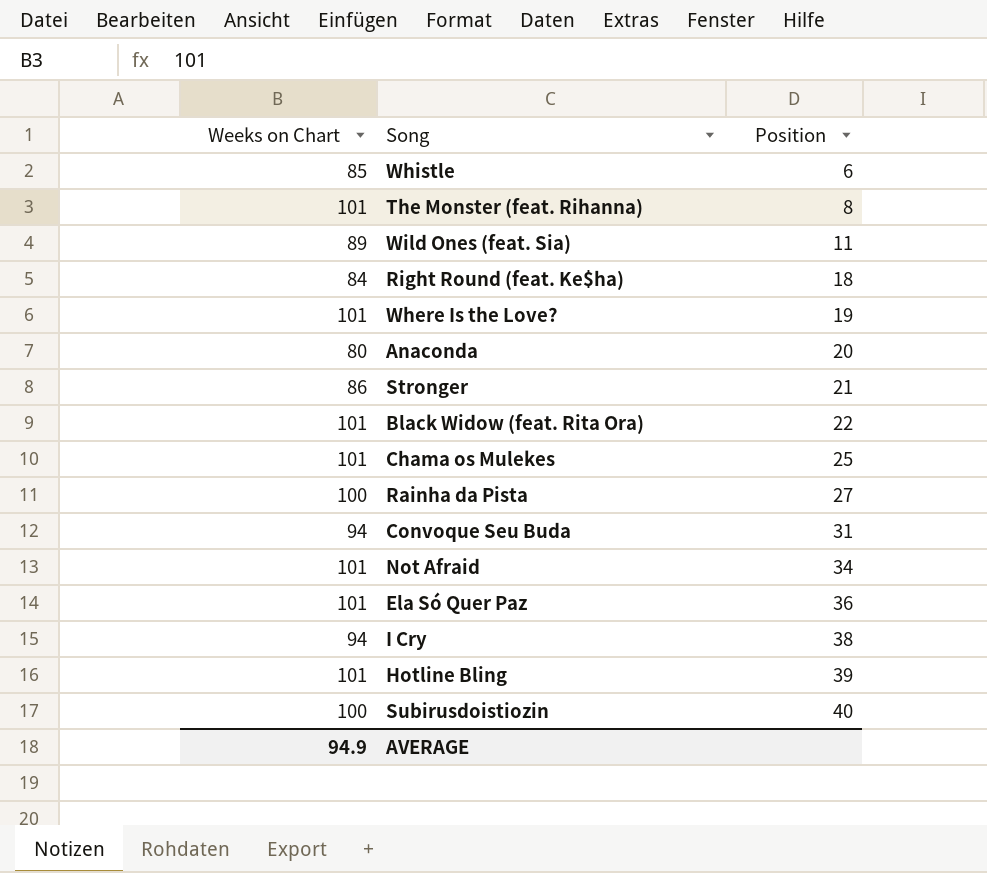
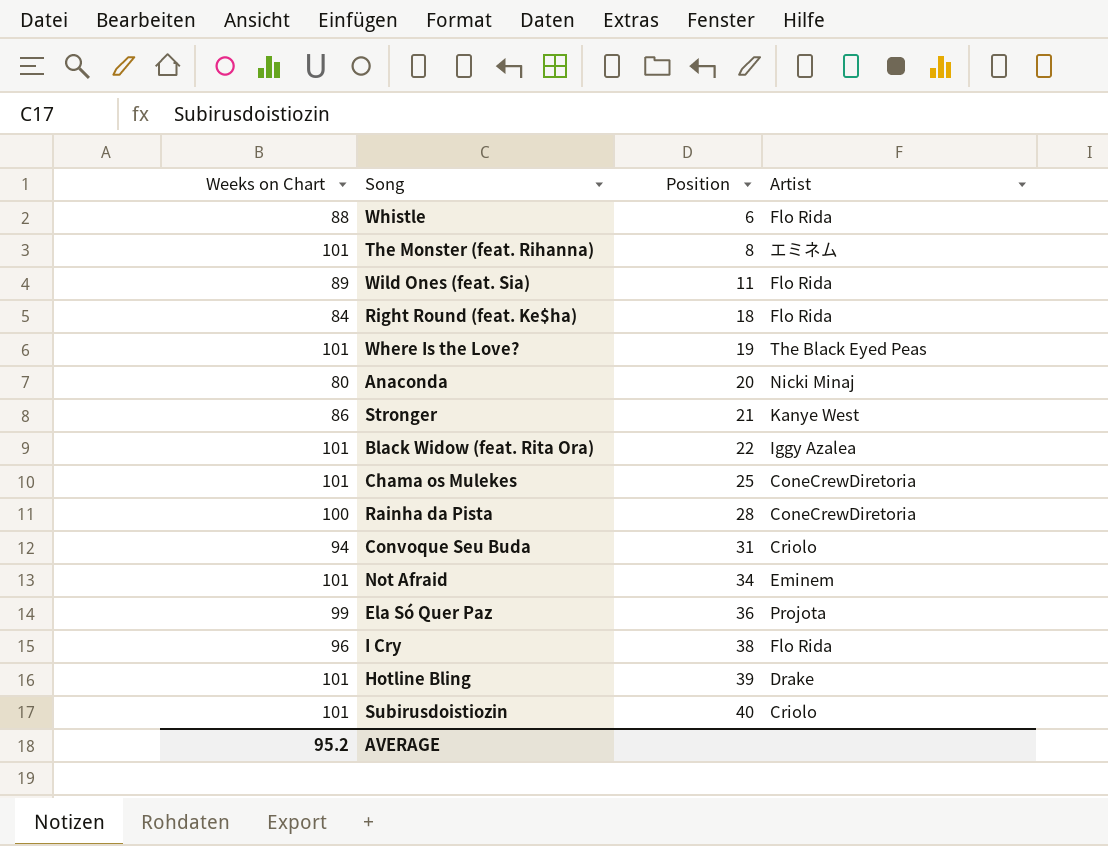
column Artist | position: none -> 4
Whistle | Weeks on Chart: 85 -> 88
Rainha da Pista | Position: 27 -> 28
Ela Só Quer Paz | Weeks on Chart: 101 -> 99
I Cry | Weeks on Chart: 94 -> 96
Subirusdoistiozin | Weeks on Chart: 100 -> 101
AVERAGE | Weeks on Chart: 94.9 -> 95.2

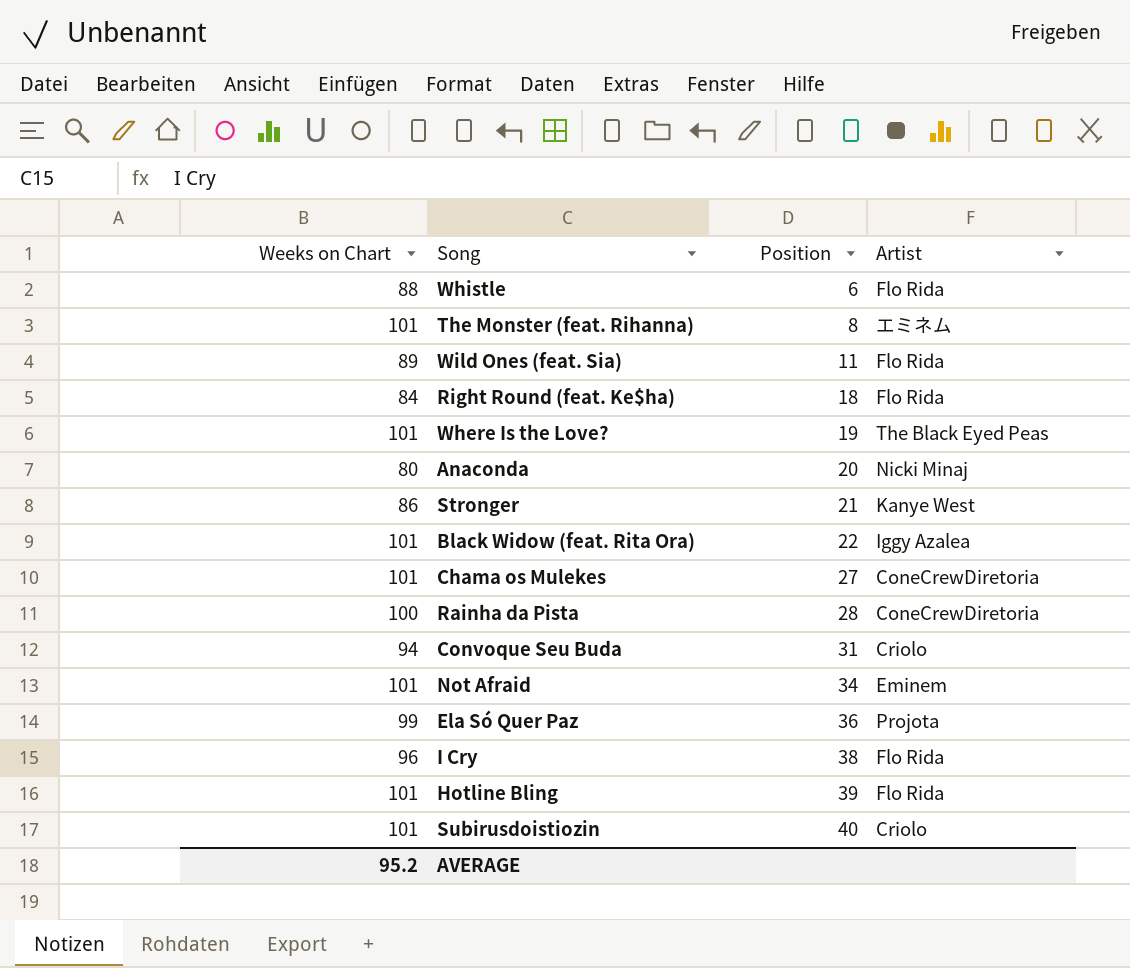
Chama os Mulekes | Position: 25 -> 27
Hotline Bling | Artist: Drake -> Flo Rida

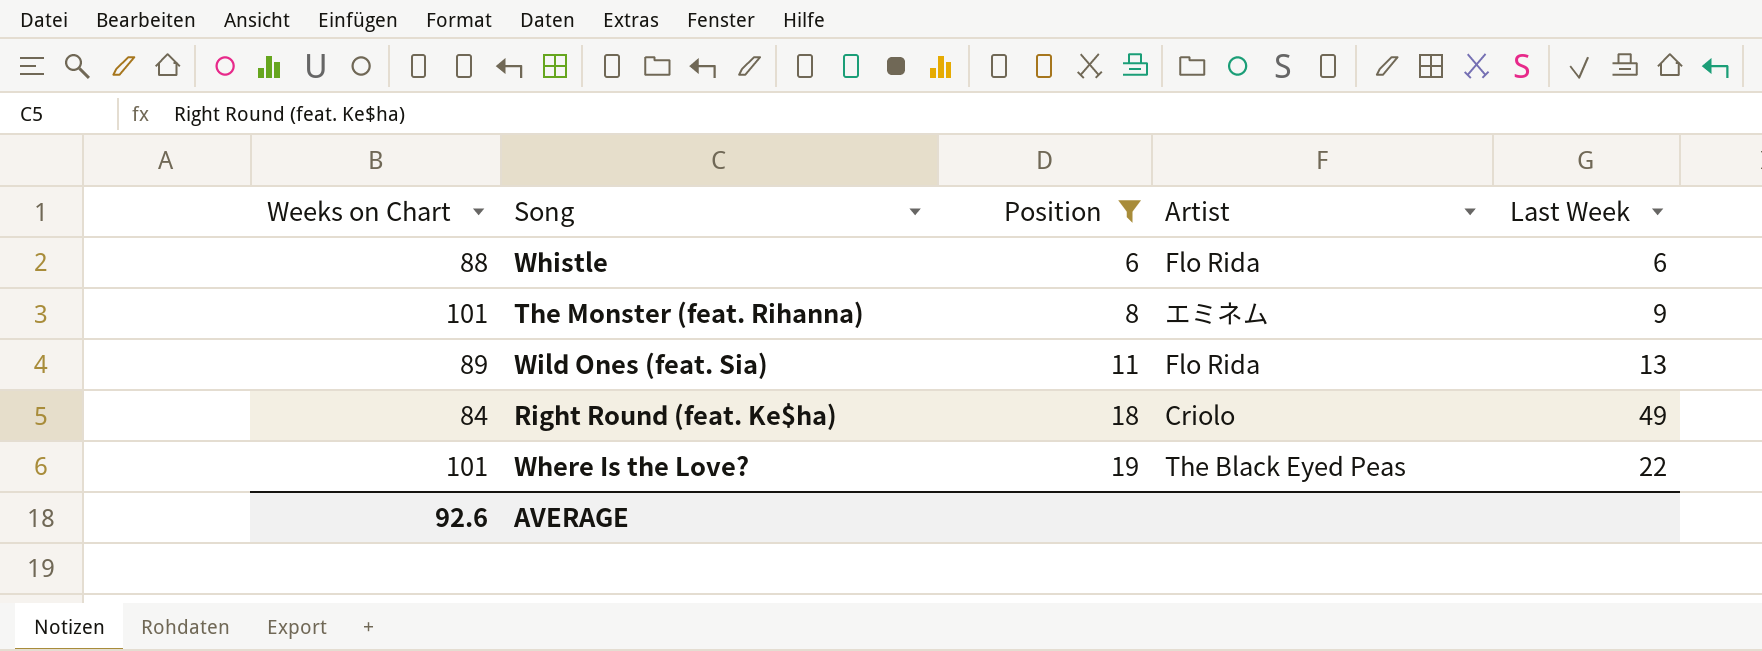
filter: none -> Position <= 19
column Last Week | position: none -> 5
Right Round (feat. Ke$ha) | Artist: Flo Rida -> Criolo
AVERAGE | Weeks on Chart: 95.2 -> 92.6

